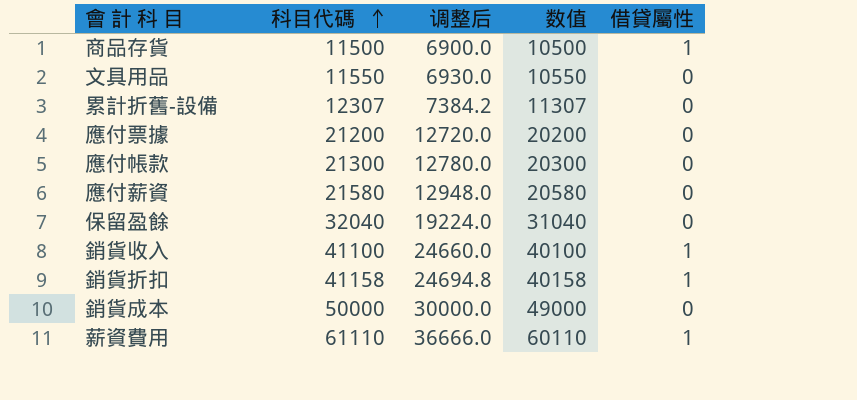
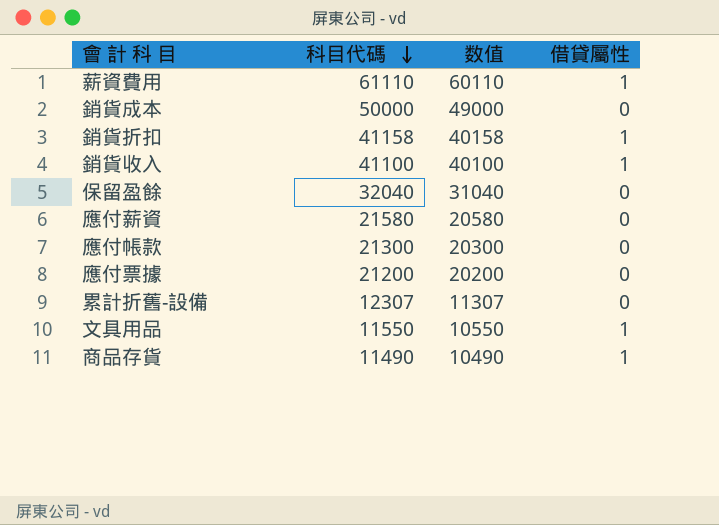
row order: 科目代碼 ascending -> 科目代碼 descending
column 调整后 | formula: [科目代碼] * 0.6 -> none
文具用品 | 借貸屬性: 0 -> 1
商品存貨 | 科目代碼: 11500 -> 11490
商品存貨 | 数值: 10500 -> 10490

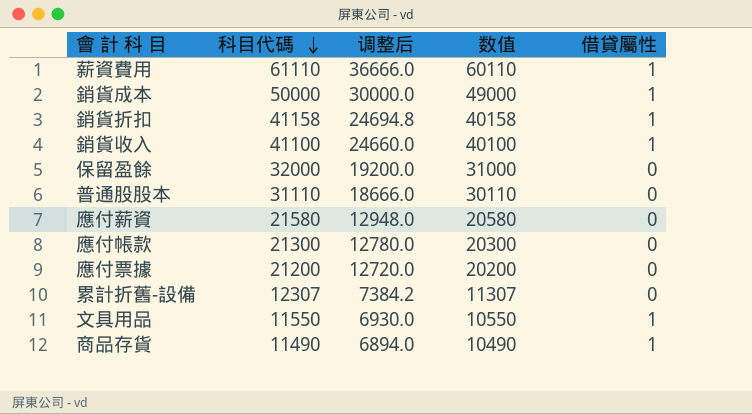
column 调整后 | formula: none -> [科目代碼] * 0.6
銷貨成本 | 借貸屬性: 0 -> 1
保留盈餘 | 科目代碼: 32040 -> 32000
保留盈餘 | 数值: 31040 -> 31000
row 普通股股本: none -> 31110 | 18666.0 | 30110 | 0

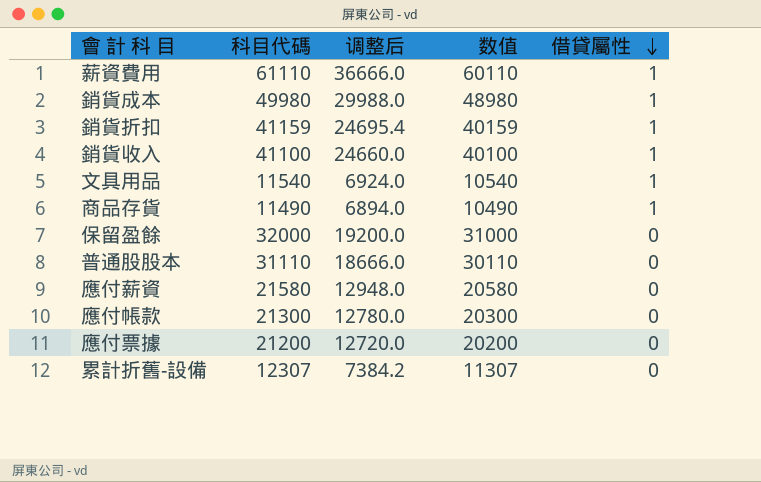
row order: 科目代碼 descending -> 借貸屬性 descending
銷貨成本 | 科目代碼: 50000 -> 49980
銷貨成本 | 调整后: 30000.0 -> 29988.0
銷貨成本 | 数值: 49000 -> 48980
銷貨折扣 | 科目代碼: 41158 -> 41159
銷貨折扣 | 调整后: 24694.8 -> 24695.4
銷貨折扣 | 数值: 40158 -> 40159
文具用品 | 科目代碼: 11550 -> 11540
文具用品 | 调整后: 6930.0 -> 6924.0
文具用品 | 数值: 10550 -> 10540

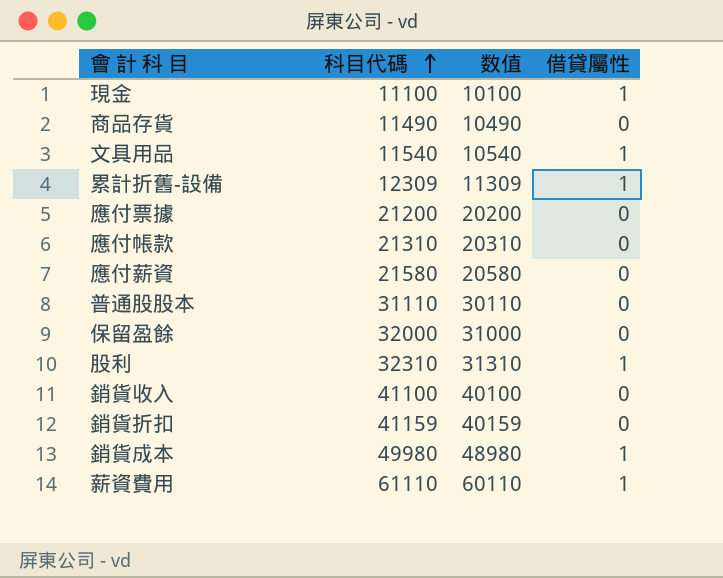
row order: 借貸屬性 descending -> 科目代碼 ascending
column 调整后 | formula: [科目代碼] * 0.6 -> none
row 現金: none -> 11100 | 10100 | 1
商品存貨 | 借貸屬性: 1 -> 0
累計折舊-設備 | 科目代碼: 12307 -> 12309
累計折舊-設備 | 数值: 11307 -> 11309
累計折舊-設備 | 借貸屬性: 0 -> 1
應付帳款 | 科目代碼: 21300 -> 21310
應付帳款 | 数值: 20300 -> 20310
row 股利: none -> 32310 | 31310 | 1
銷貨收入 | 借貸屬性: 1 -> 0
銷貨折扣 | 借貸屬性: 1 -> 0

